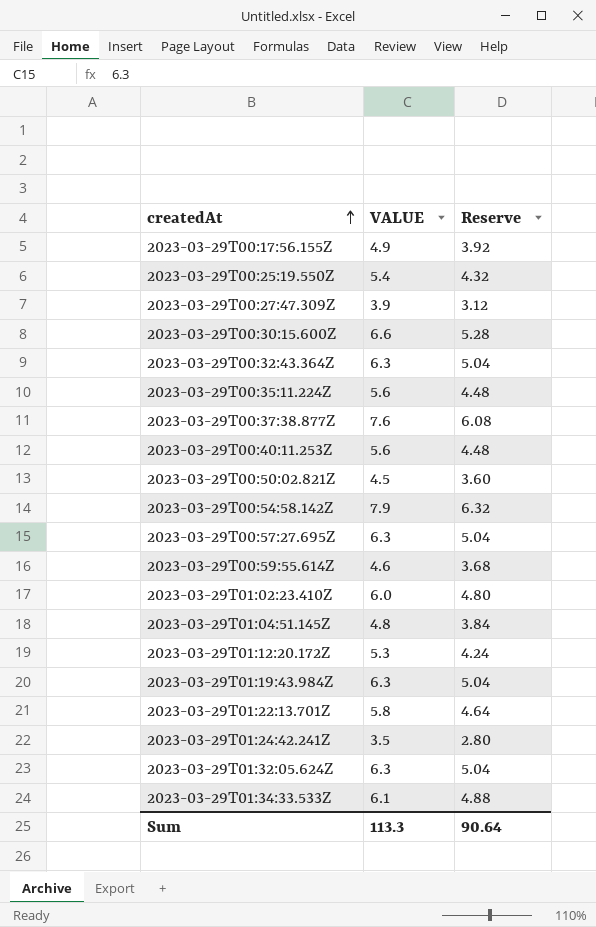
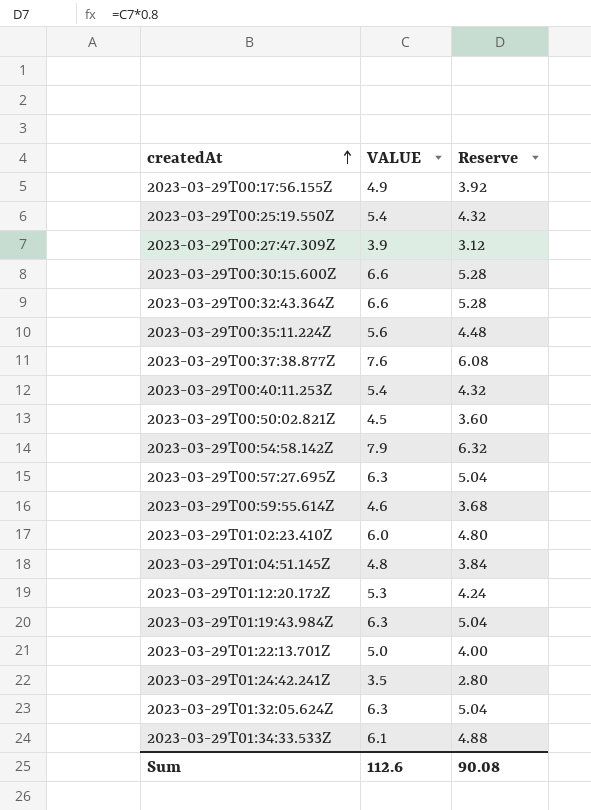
2023-03-29T00:32:43.364Z | VALUE: 6.3 -> 6.6
2023-03-29T00:32:43.364Z | Reserve: 5.04 -> 5.28
2023-03-29T00:40:11.253Z | VALUE: 5.6 -> 5.4
2023-03-29T00:40:11.253Z | Reserve: 4.48 -> 4.32
2023-03-29T01:22:13.701Z | VALUE: 5.8 -> 5.0
2023-03-29T01:22:13.701Z | Reserve: 4.64 -> 4.00
Sum | VALUE: 113.3 -> 112.6
Sum | Reserve: 90.64 -> 90.08

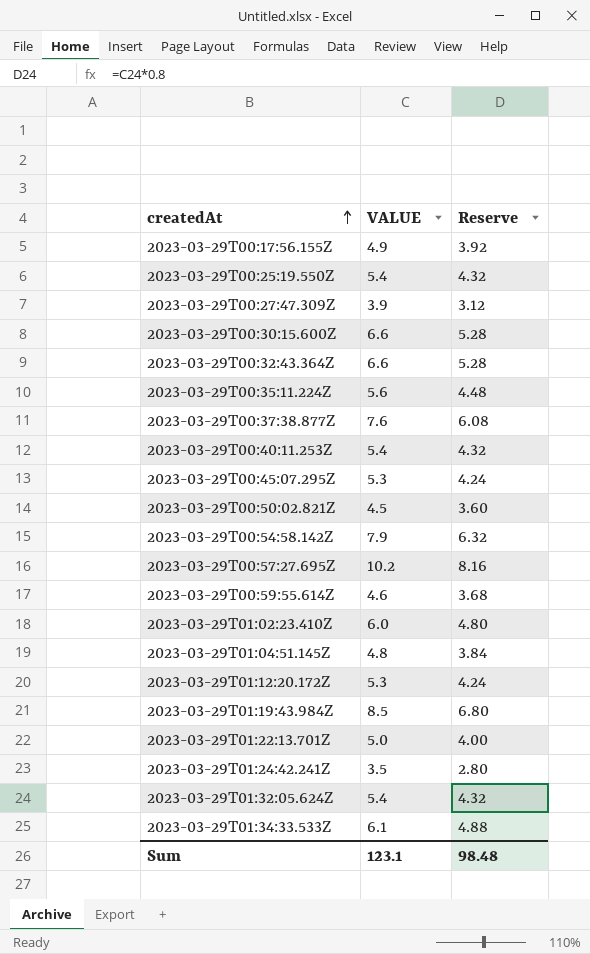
row 2023-03-29T00:45:07.295Z: none -> 5.3 | 4.24
2023-03-29T00:57:27.695Z | VALUE: 6.3 -> 10.2
2023-03-29T00:57:27.695Z | Reserve: 5.04 -> 8.16
2023-03-29T01:19:43.984Z | VALUE: 6.3 -> 8.5
2023-03-29T01:19:43.984Z | Reserve: 5.04 -> 6.80
2023-03-29T01:32:05.624Z | VALUE: 6.3 -> 5.4
2023-03-29T01:32:05.624Z | Reserve: 5.04 -> 4.32
Sum | VALUE: 112.6 -> 123.1
Sum | Reserve: 90.08 -> 98.48

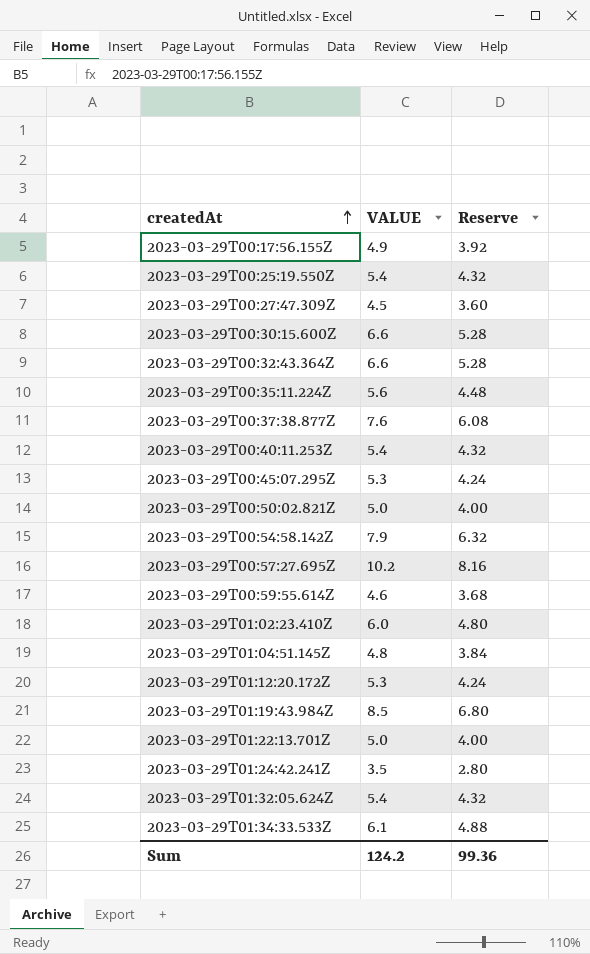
2023-03-29T00:27:47.309Z | VALUE: 3.9 -> 4.5
2023-03-29T00:27:47.309Z | Reserve: 3.12 -> 3.60
2023-03-29T00:50:02.821Z | VALUE: 4.5 -> 5.0
2023-03-29T00:50:02.821Z | Reserve: 3.60 -> 4.00
Sum | VALUE: 123.1 -> 124.2
Sum | Reserve: 98.48 -> 99.36

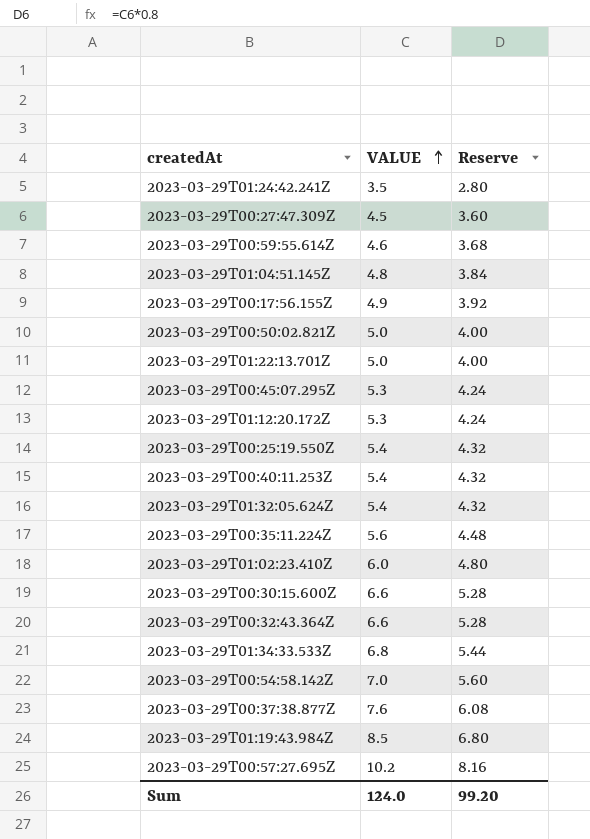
row order: createdAt ascending -> VALUE ascending
2023-03-29T01:34:33.533Z | VALUE: 6.1 -> 6.8
2023-03-29T01:34:33.533Z | Reserve: 4.88 -> 5.44
2023-03-29T00:54:58.142Z | VALUE: 7.9 -> 7.0
2023-03-29T00:54:58.142Z | Reserve: 6.32 -> 5.60
Sum | VALUE: 124.2 -> 124.0
Sum | Reserve: 99.36 -> 99.20

